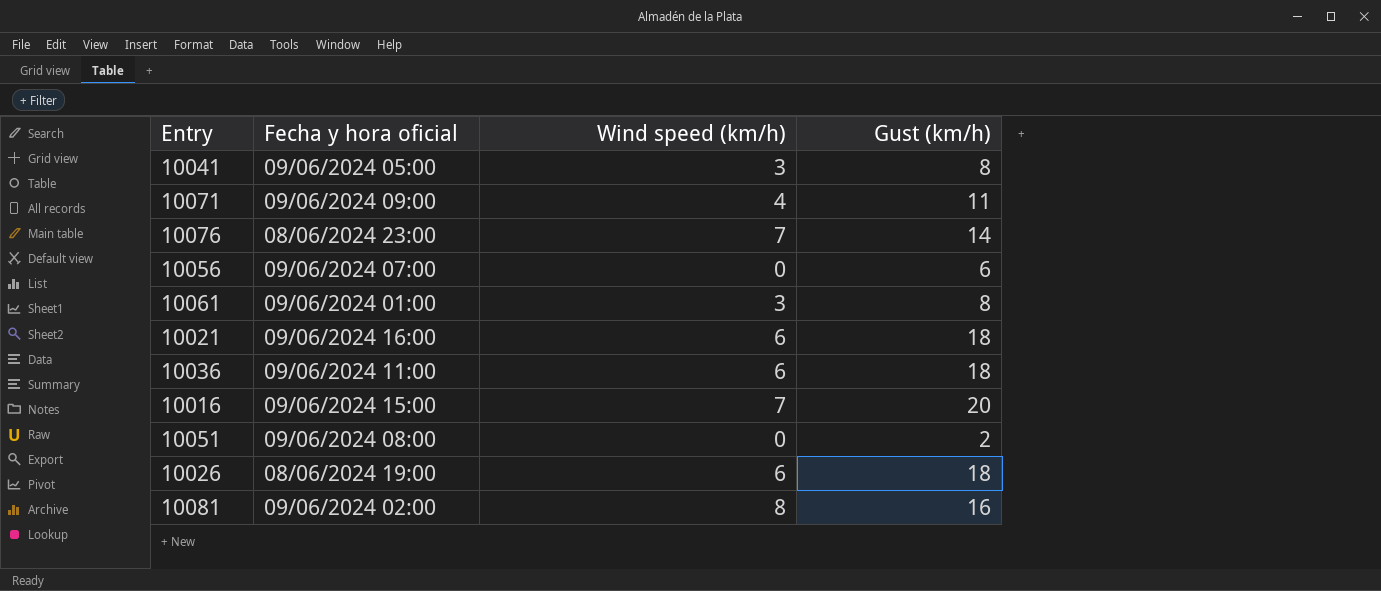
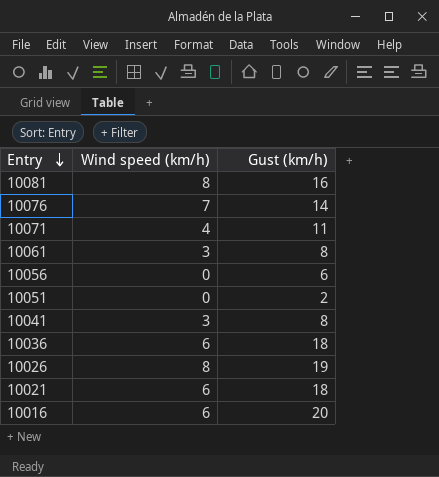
row order: none -> Entry descending
column Fecha y hora oficial | position: 2 -> none
10026 | Wind speed (km/h): 6 -> 8
10026 | Gust (km/h): 18 -> 19
10016 | Wind speed (km/h): 7 -> 6

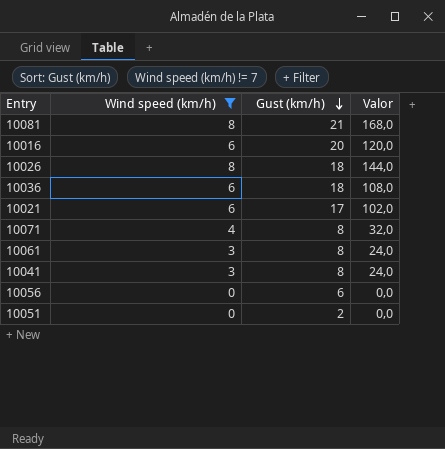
filter: none -> Wind speed (km/h) != 7
row order: Entry descending -> Gust (km/h) descending
column Valor | formula: none -> [Wind speed (km/h)] * [Gust (km/h)]
10081 | Gust (km/h): 16 -> 21
10026 | Gust (km/h): 19 -> 18
10021 | Gust (km/h): 18 -> 17
10071 | Gust (km/h): 11 -> 8

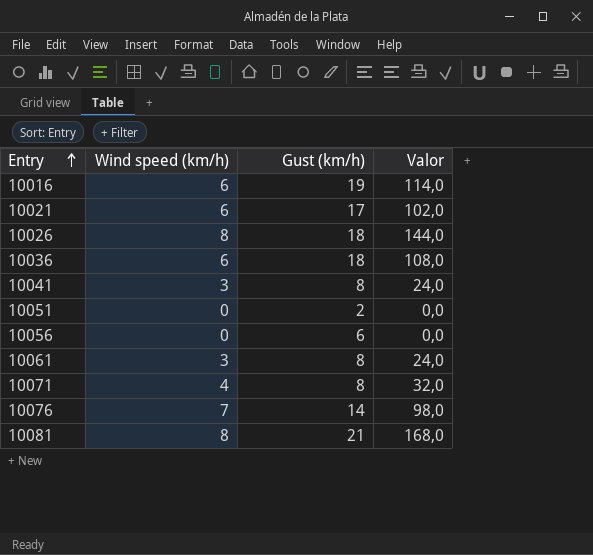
filter: Wind speed (km/h) != 7 -> none
row order: Gust (km/h) descending -> Entry ascending
10016 | Gust (km/h): 20 -> 19
10016 | Valor: 120,0 -> 114,0

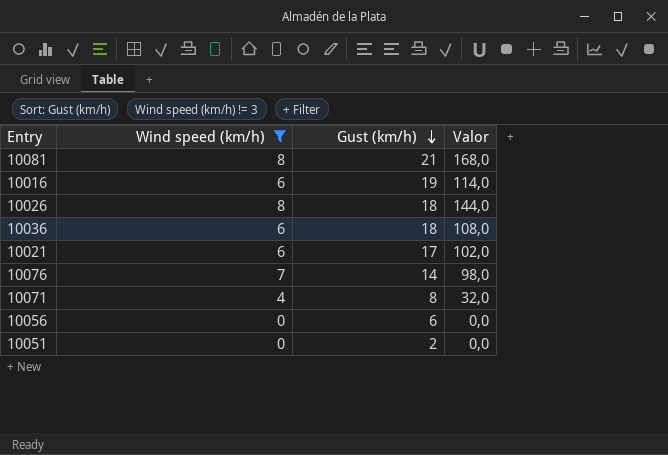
filter: none -> Wind speed (km/h) != 3
row order: Entry ascending -> Gust (km/h) descending

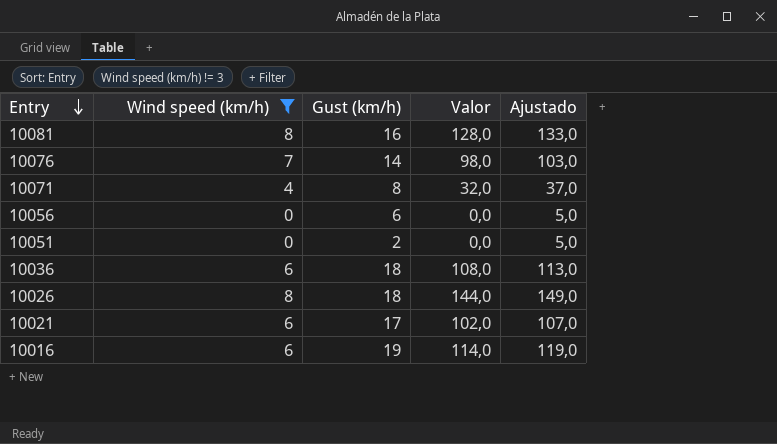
row order: Gust (km/h) descending -> Entry descending
column Ajustado | formula: none -> [Valor] + 5
10081 | Gust (km/h): 21 -> 16
10081 | Valor: 168,0 -> 128,0

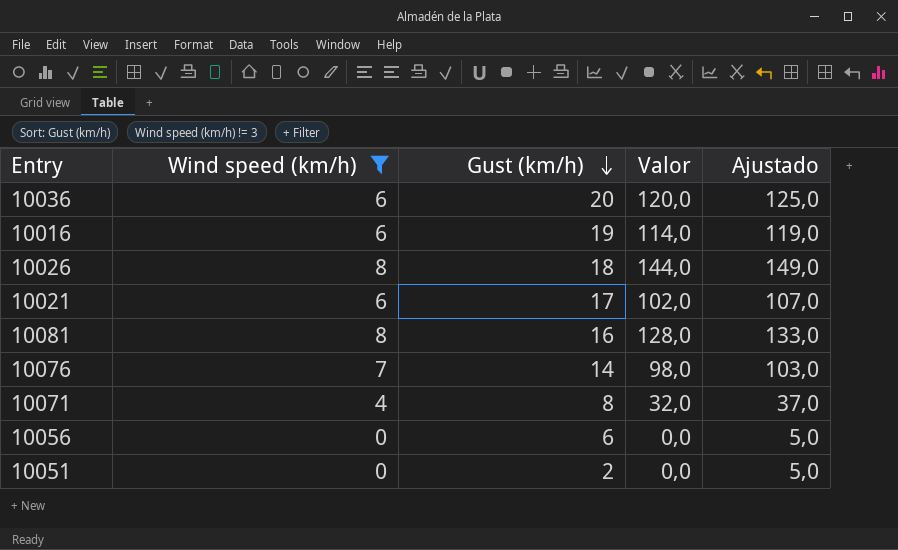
row order: Entry descending -> Gust (km/h) descending
10036 | Gust (km/h): 18 -> 20
10036 | Valor: 108,0 -> 120,0
10036 | Ajustado: 113,0 -> 125,0

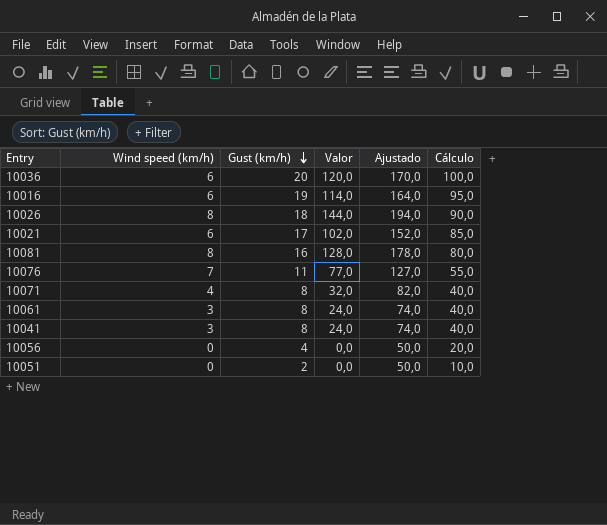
filter: Wind speed (km/h) != 3 -> none
column Ajustado | formula: [Valor] + 5 -> [Valor] + 50
column Cálculo | formula: none -> [Gust (km/h)] * 5
10076 | Gust (km/h): 14 -> 11
10076 | Valor: 98,0 -> 77,0
10056 | Gust (km/h): 6 -> 4

